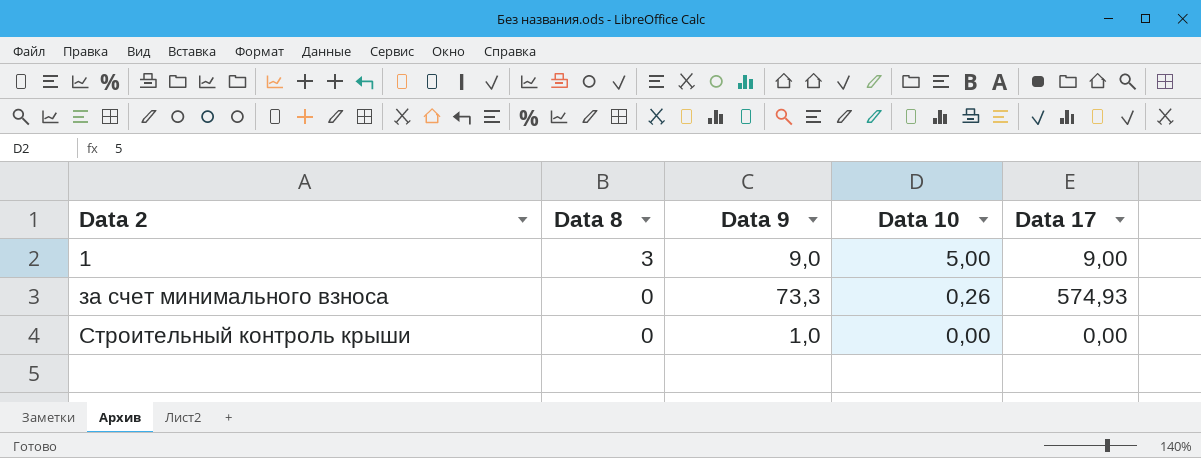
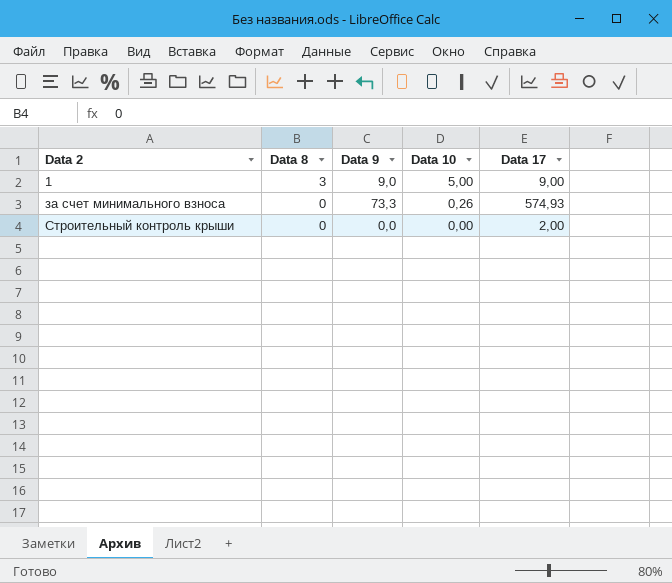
Строительный контроль крыши | Data 9: 1,0 -> 0,0
Строительный контроль крыши | Data 17: 0,00 -> 2,00

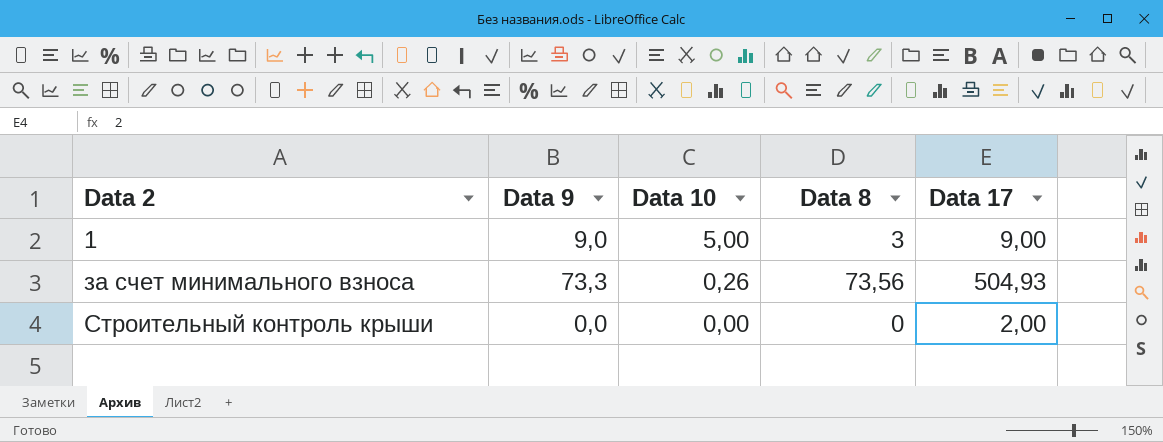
column Data 8 | position: 2 -> 4
за счет минимального взноса | Data 8: 0 -> 73,56
за счет минимального взноса | Data 17: 574,93 -> 504,93

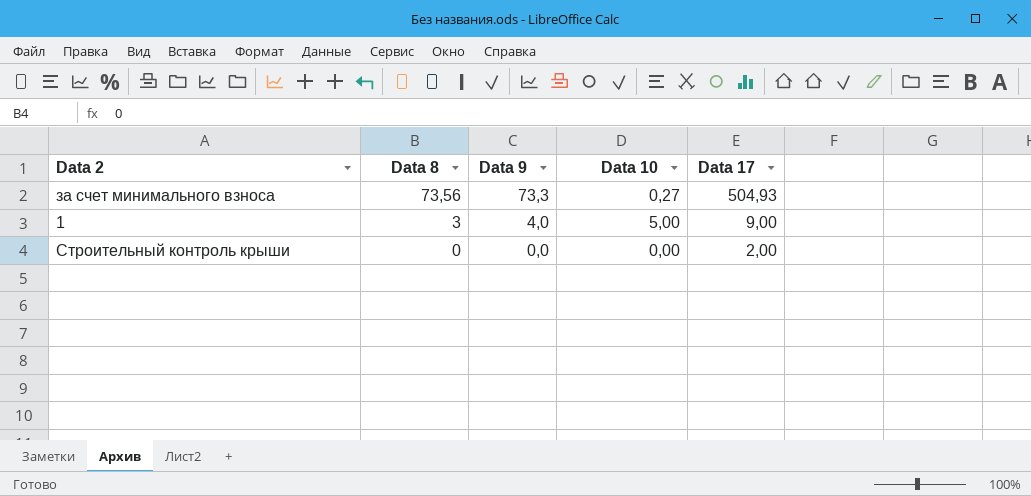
row order: Data 2 ascending -> Data 8 descending
column Data 8 | position: 4 -> 2
за счет минимального взноса | Data 10: 0,26 -> 0,27
1 | Data 9: 9,0 -> 4,0

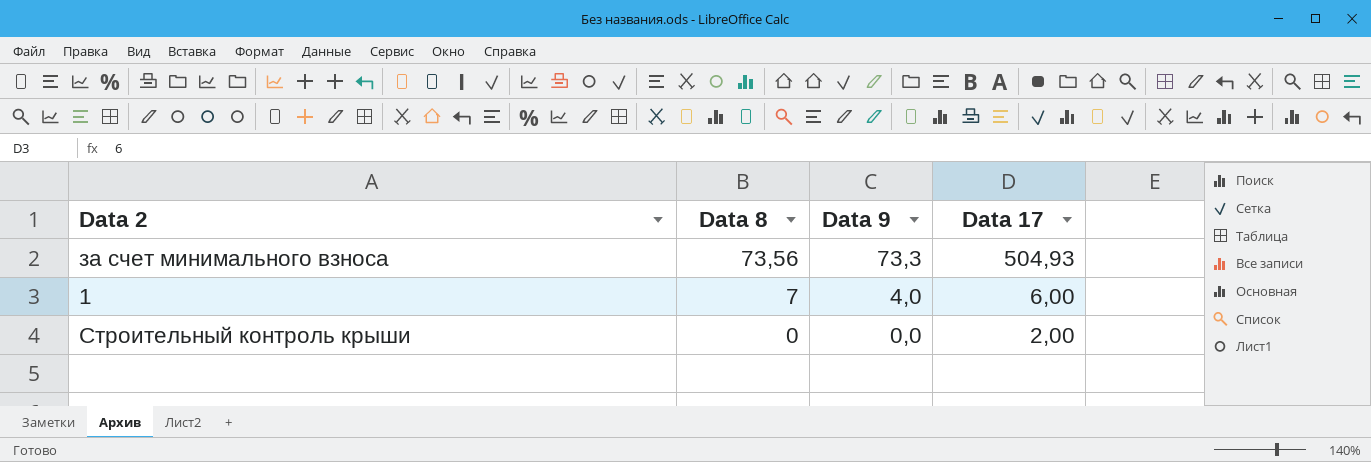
column Data 10 | position: 4 -> none
1 | Data 8: 3 -> 7
1 | Data 17: 9,00 -> 6,00

